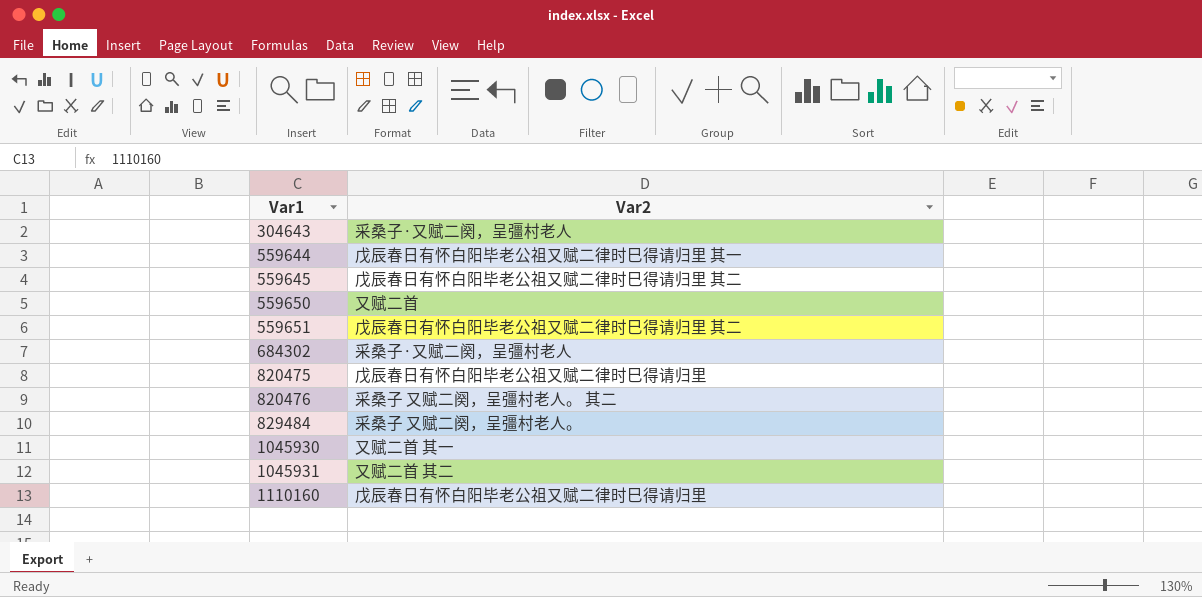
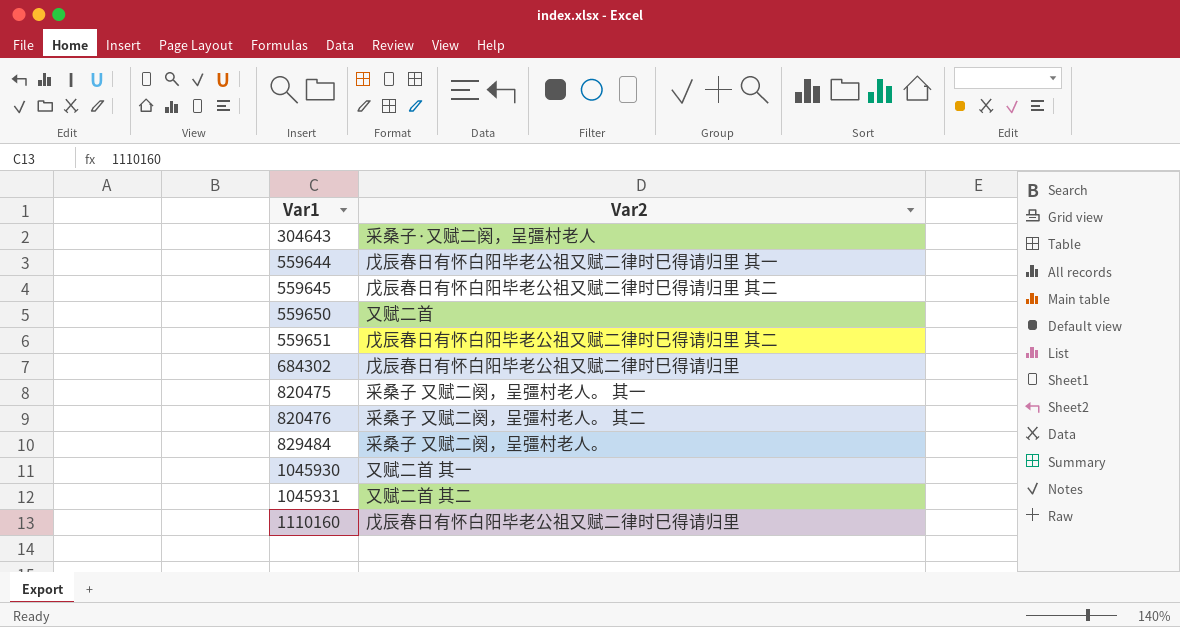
684302 | Var2: 采桑子·又赋二阕，呈彊村老人 -> 戊辰春日有怀白阳毕老公祖又赋二律时巳得请归里
820475 | Var2: 戊辰春日有怀白阳毕老公祖又赋二律时巳得请归里 -> 采桑子 又赋二阕，呈彊村老人。 其一

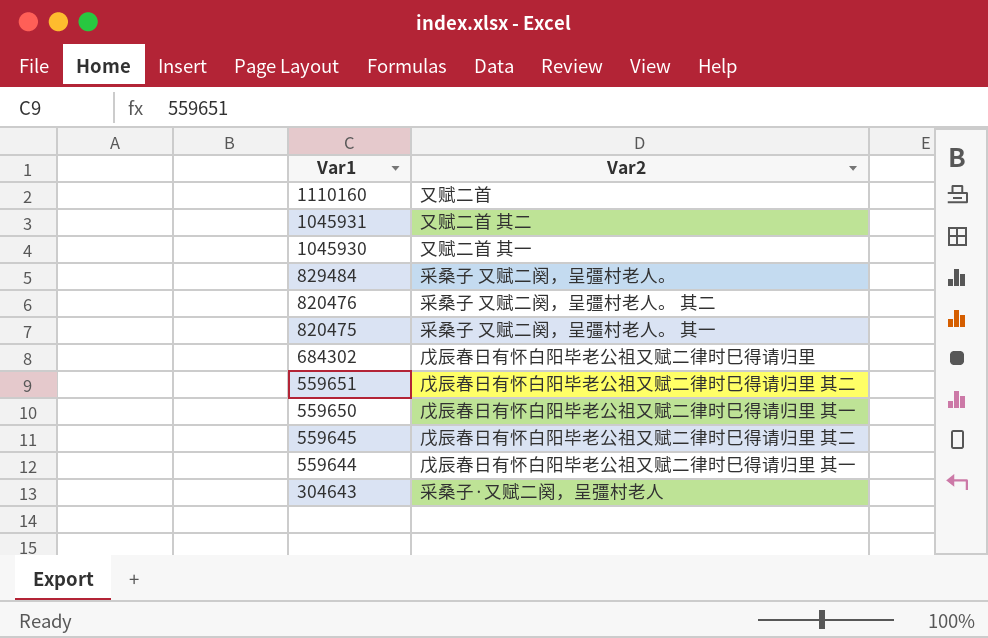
row order: Var1 ascending -> Var1 descending
1110160 | Var2: 戊辰春日有怀白阳毕老公祖又赋二律时巳得请归里 -> 又赋二首
559650 | Var2: 又赋二首 -> 戊辰春日有怀白阳毕老公祖又赋二律时巳得请归里 其一

